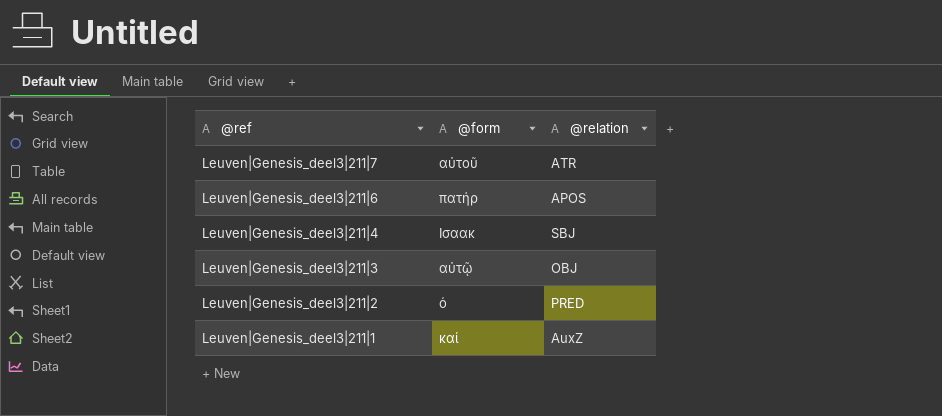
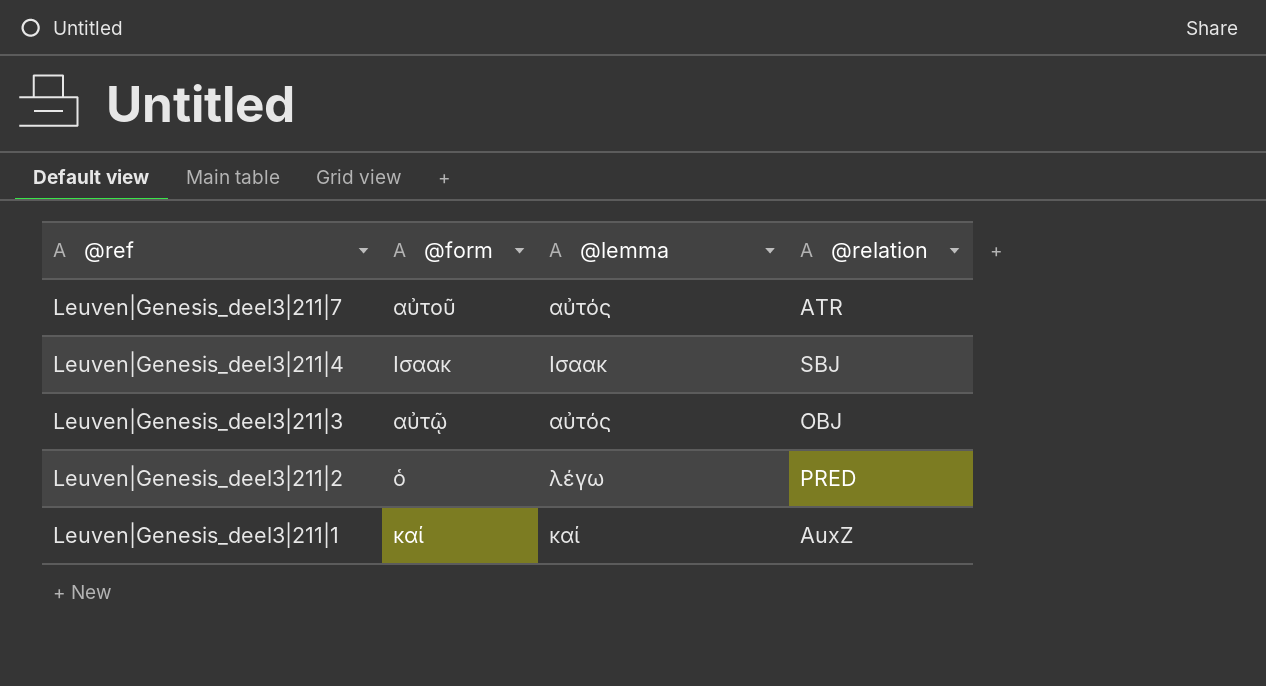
column @lemma | position: none -> 3
row Leuven|Genesis_deel3|211|6: πατήρ | APOS -> none

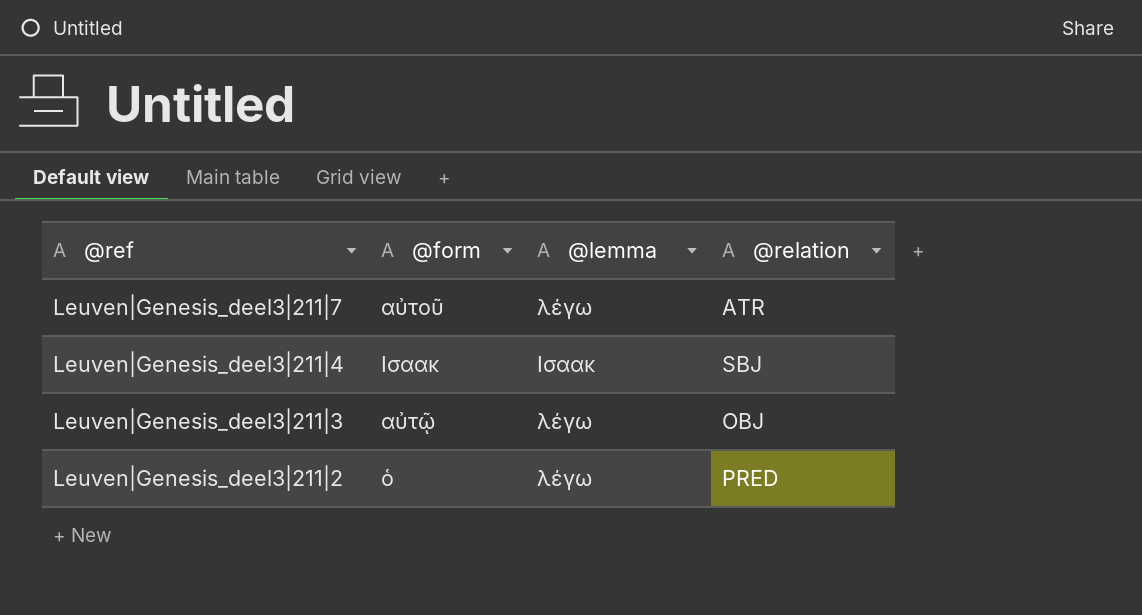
row Leuven|Genesis_deel3|211|1: καί | καί | AuxZ -> none
Leuven|Genesis_deel3|211|7 | @lemma: αὐτός -> λέγω
Leuven|Genesis_deel3|211|3 | @lemma: αὐτός -> λέγω

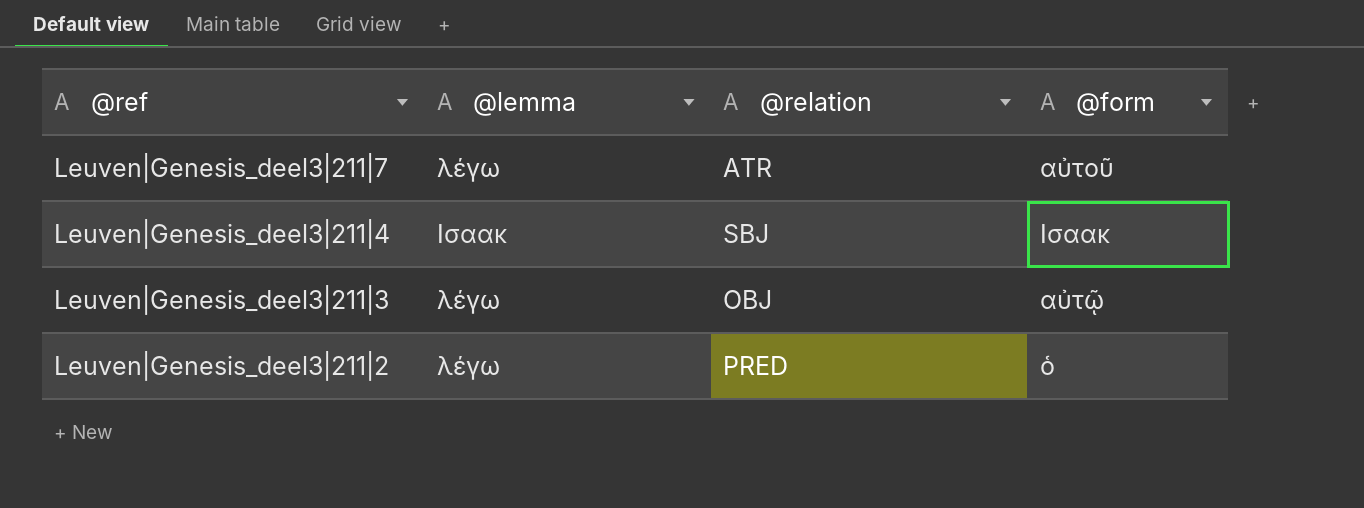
column @form | position: 2 -> 4

